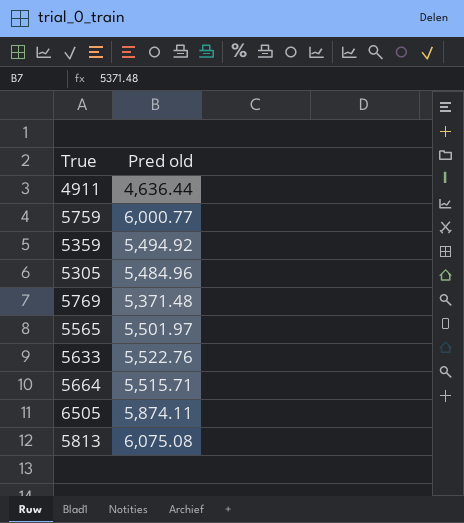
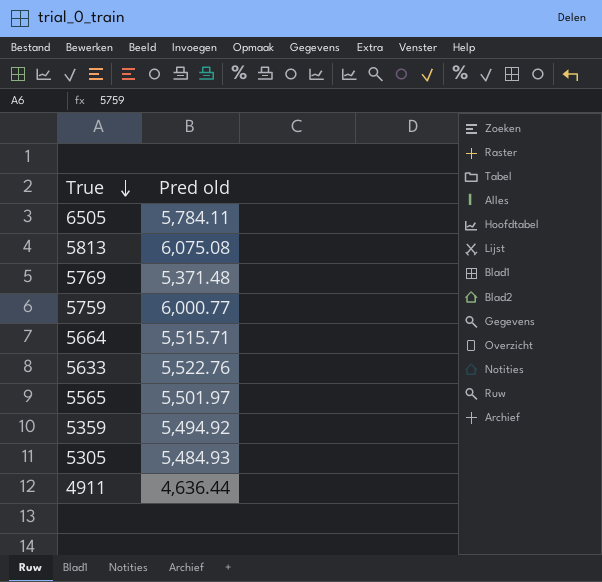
row order: none -> True descending
6505 | Pred old: 5,874.11 -> 5,784.11
5305 | Pred old: 5,484.96 -> 5,484.93

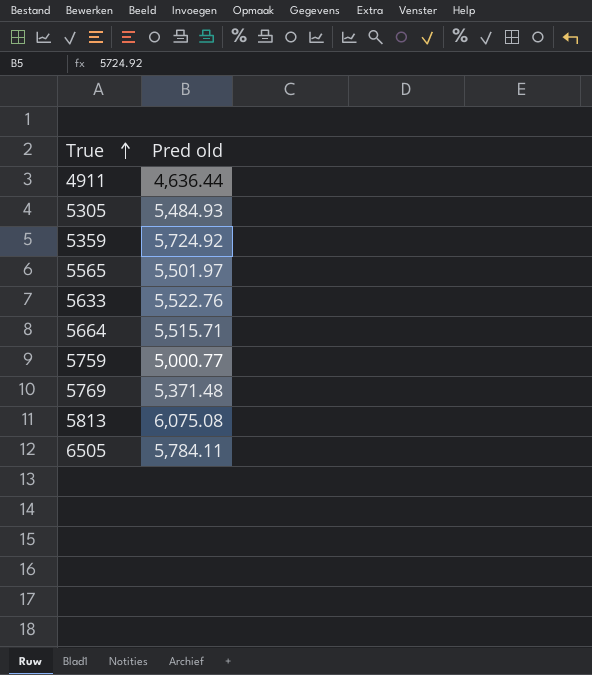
row order: True descending -> True ascending
5359 | Pred old: 5,494.92 -> 5,724.92
5759 | Pred old: 6,000.77 -> 5,000.77

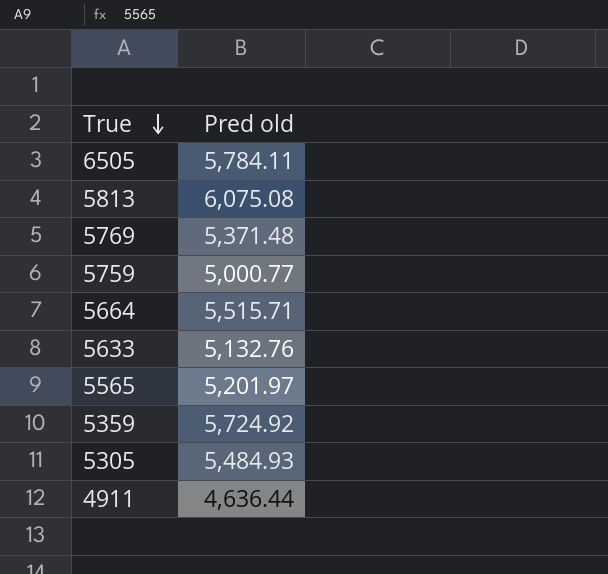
row order: True ascending -> True descending
5633 | Pred old: 5,522.76 -> 5,132.76
5565 | Pred old: 5,501.97 -> 5,201.97

